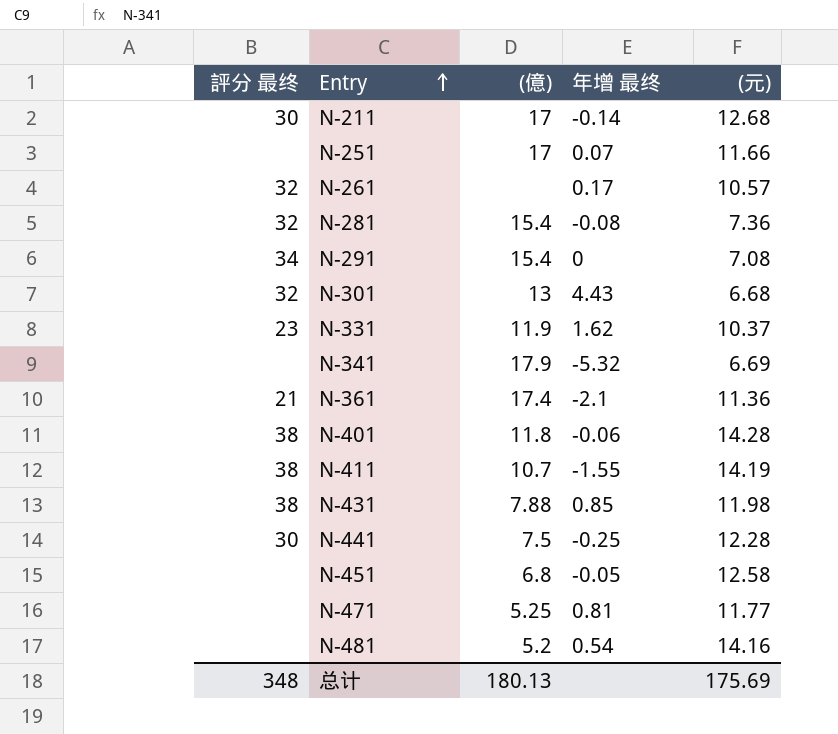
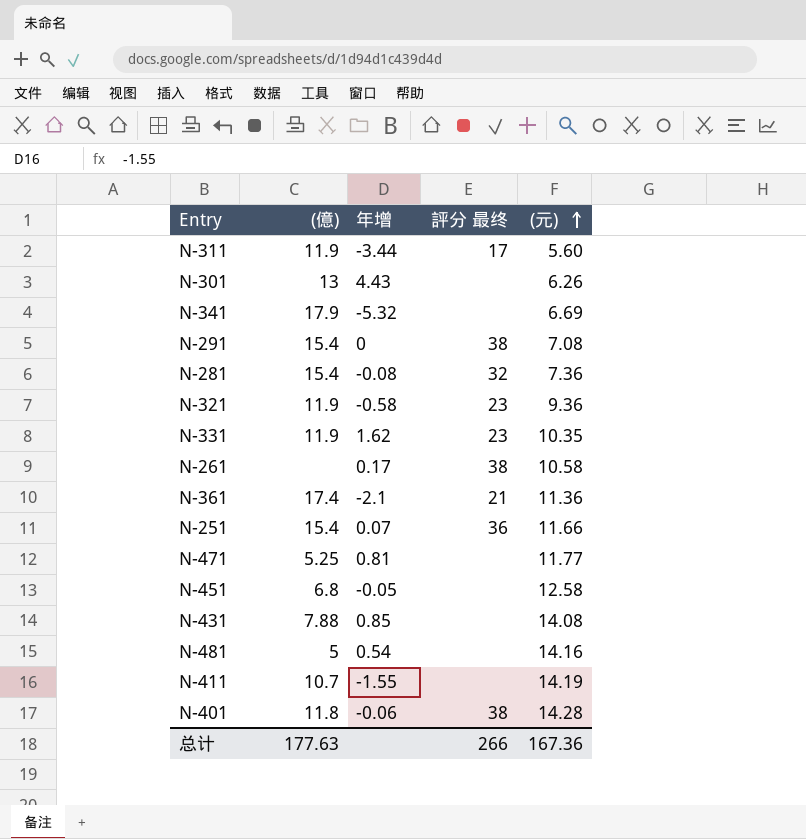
row order: Entry ascending -> (元) ascending
column name: 年增 最终 -> 年增
column 評分 最终 | position: 1 -> 4
row N-211: 30 | 17 | -0.14 | 12.68 -> none
row N-441: 30 | 7.5 | -0.25 | 12.28 -> none
row N-311: none -> 11.9 | -3.44 | 17 | 5.60
N-301 | 評分 最终: 32 -> none
N-301 | (元): 6.68 -> 6.26
N-291 | 評分 最终: 34 -> 38
row N-321: none -> 11.9 | -0.58 | 23 | 9.36
N-331 | (元): 10.37 -> 10.35
N-261 | 評分 最终: 32 -> 38
N-261 | (元): 10.57 -> 10.58
N-251 | (億): 17 -> 15.4
N-251 | 評分 最终: none -> 36
N-431 | 評分 最终: 38 -> none
N-431 | (元): 11.98 -> 14.08
N-481 | (億): 5.2 -> 5
N-411 | 評分 最终: 38 -> none
总计 | (億): 180.13 -> 177.63
总计 | 評分 最终: 348 -> 266
总计 | (元): 175.69 -> 167.36

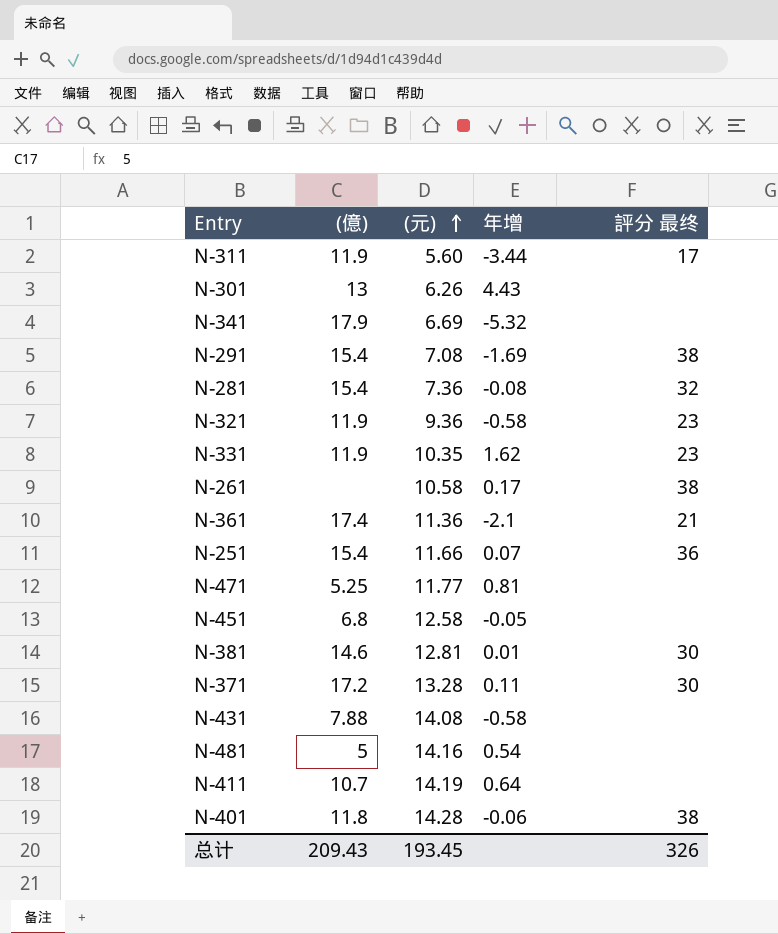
column (元) | position: 5 -> 3
N-291 | 年增: 0 -> -1.69
row N-381: none -> 14.6 | 12.81 | 0.01 | 30
row N-371: none -> 17.2 | 13.28 | 0.11 | 30
N-431 | 年增: 0.85 -> -0.58
N-411 | 年增: -1.55 -> 0.64
总计 | (億): 177.63 -> 209.43
总计 | (元): 167.36 -> 193.45
总计 | 評分 最终: 266 -> 326

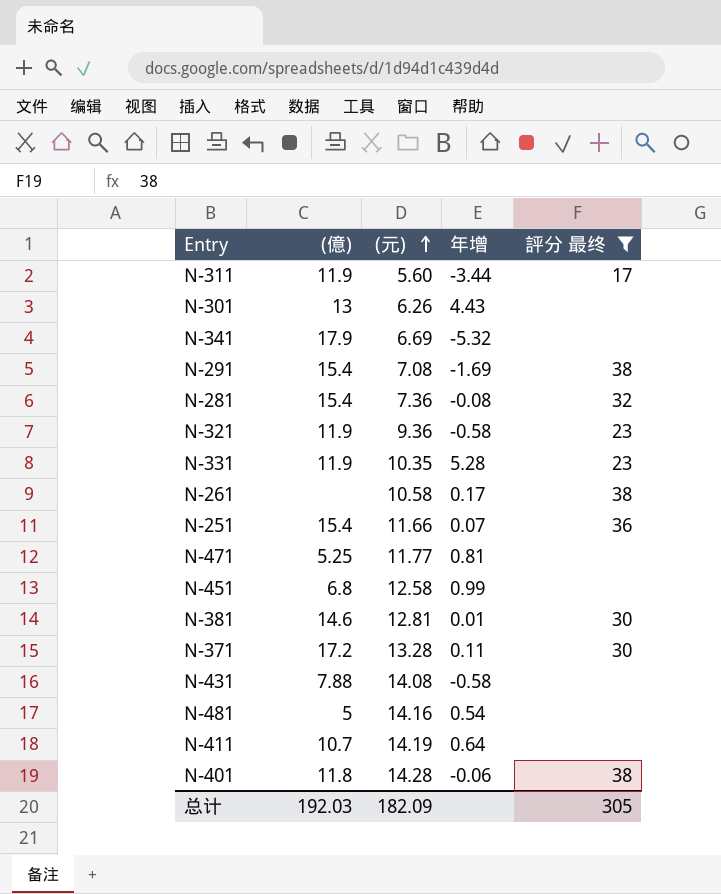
filter: none -> 評分 最终 != 21
N-331 | 年增: 1.62 -> 5.28
N-451 | 年增: -0.05 -> 0.99
总计 | (億): 209.43 -> 192.03
总计 | (元): 193.45 -> 182.09
总计 | 評分 最终: 326 -> 305

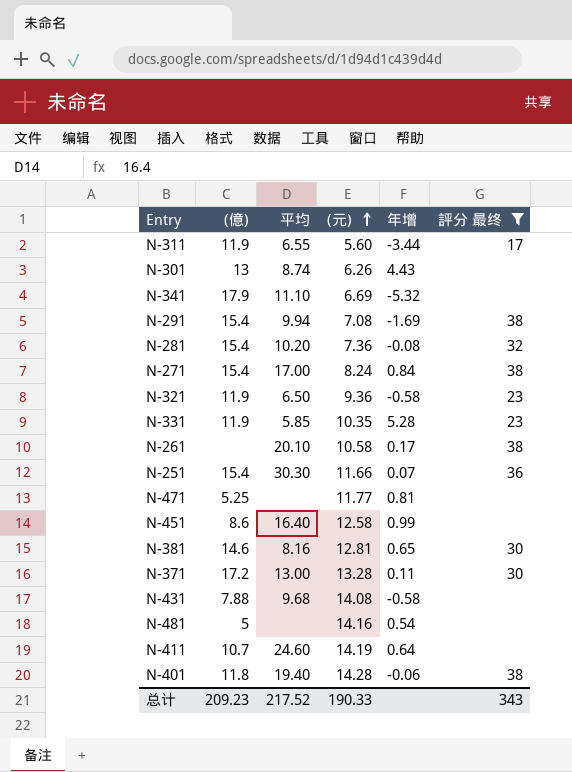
column 平均 | position: none -> 3
row N-271: none -> 15.4 | 17.00 | 8.24 | 0.84 | 38
N-451 | (億): 6.8 -> 8.6
N-381 | 年增: 0.01 -> 0.65
总计 | (億): 192.03 -> 209.23
总计 | (元): 182.09 -> 190.33
总计 | 評分 最终: 305 -> 343

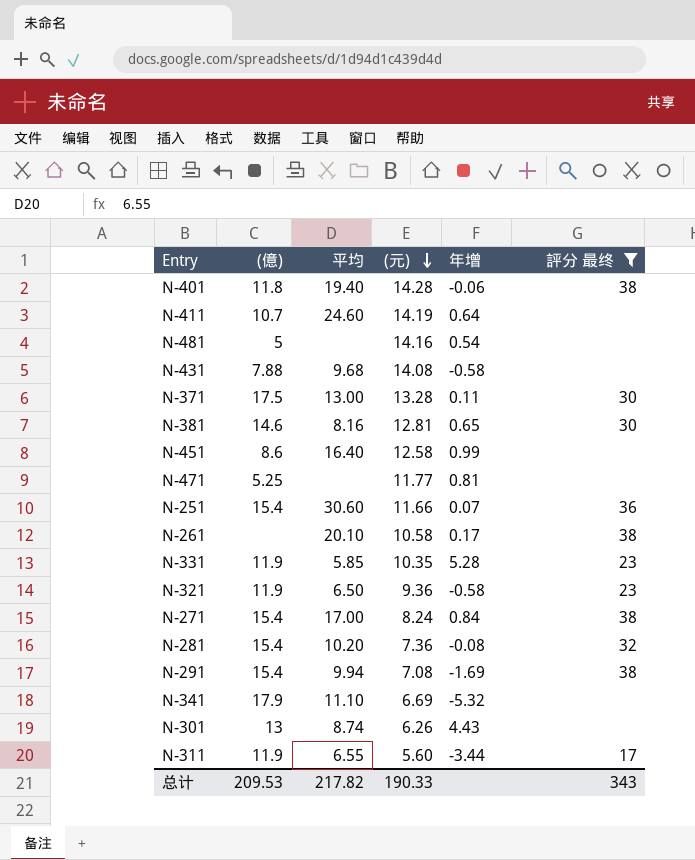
row order: (元) ascending -> (元) descending
N-371 | (億): 17.2 -> 17.5
N-251 | 平均: 30.30 -> 30.60
总计 | (億): 209.23 -> 209.53
总计 | 平均: 217.52 -> 217.82

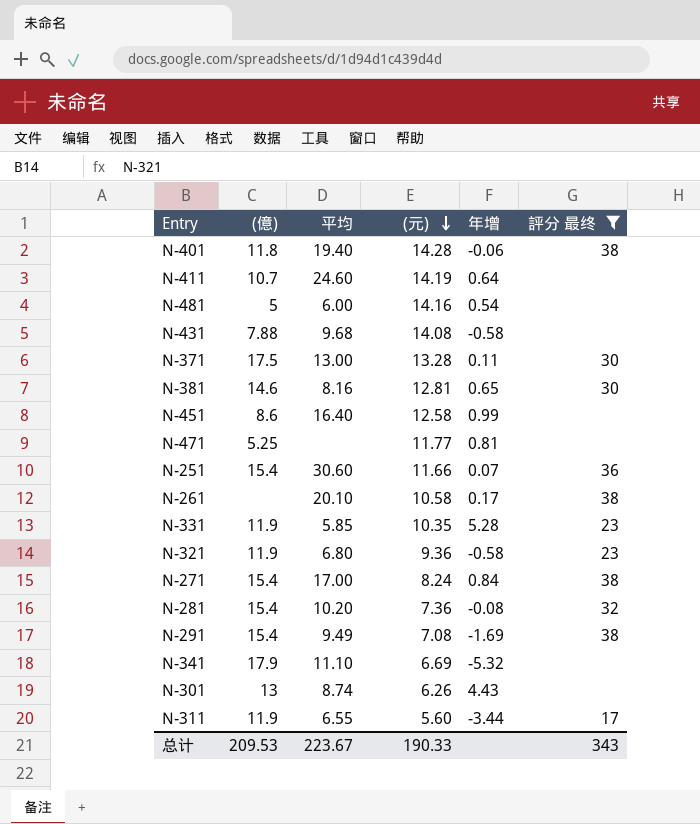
N-481 | 平均: none -> 6.00
N-321 | 平均: 6.50 -> 6.80
N-291 | 平均: 9.94 -> 9.49
总计 | 平均: 217.82 -> 223.67

